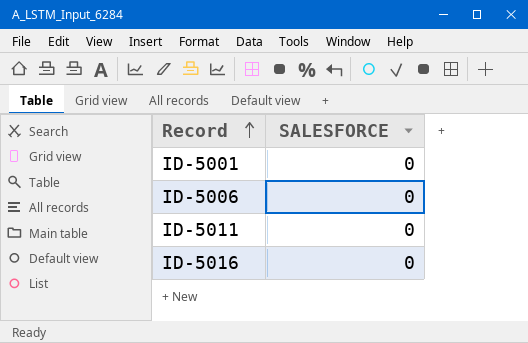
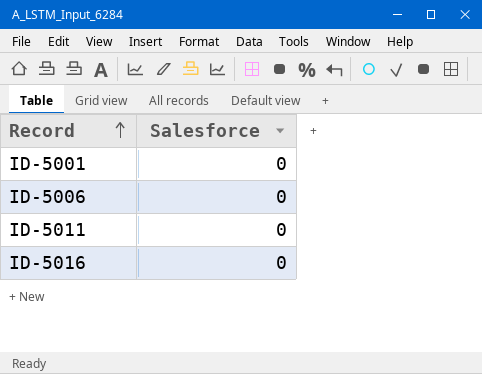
column name: SALESFORCE -> Salesforce

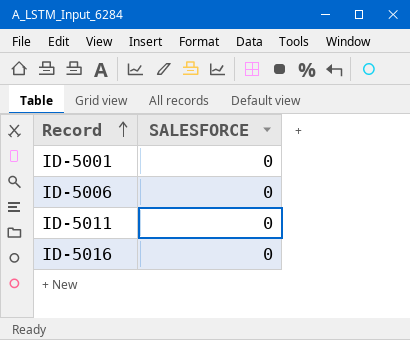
column name: Salesforce -> SALESFORCE

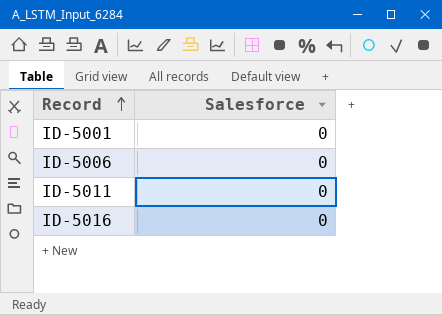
column name: SALESFORCE -> Salesforce

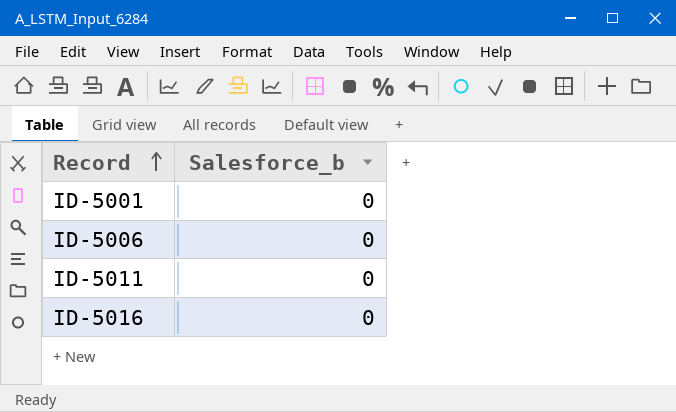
column name: Salesforce -> Salesforce_b

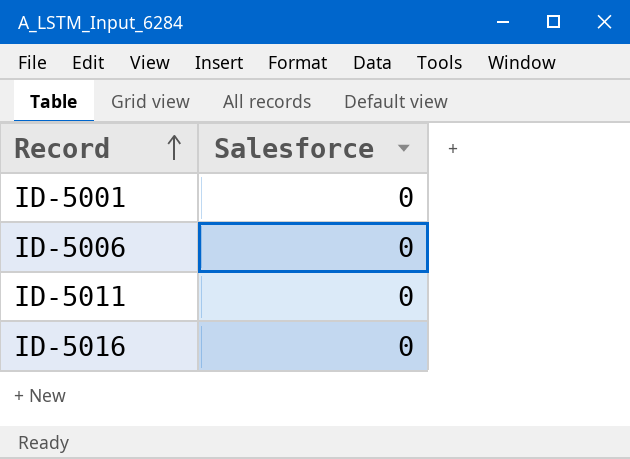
column name: Salesforce_b -> Salesforce

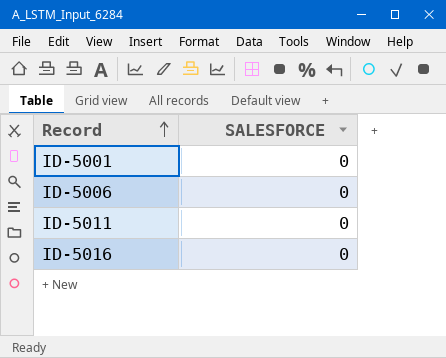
column name: Salesforce -> SALESFORCE

